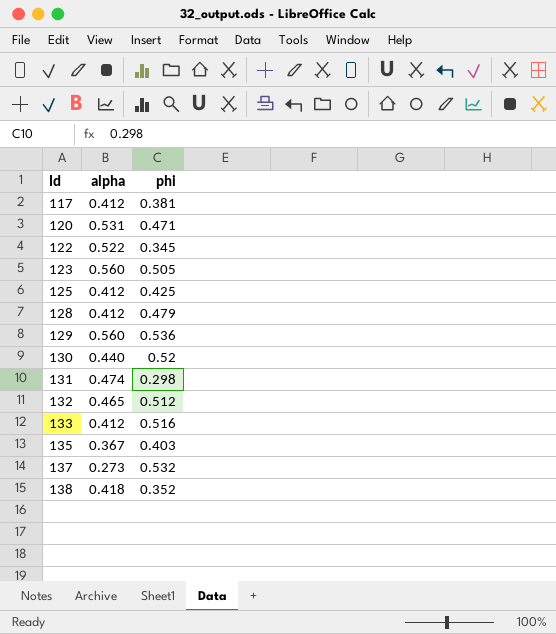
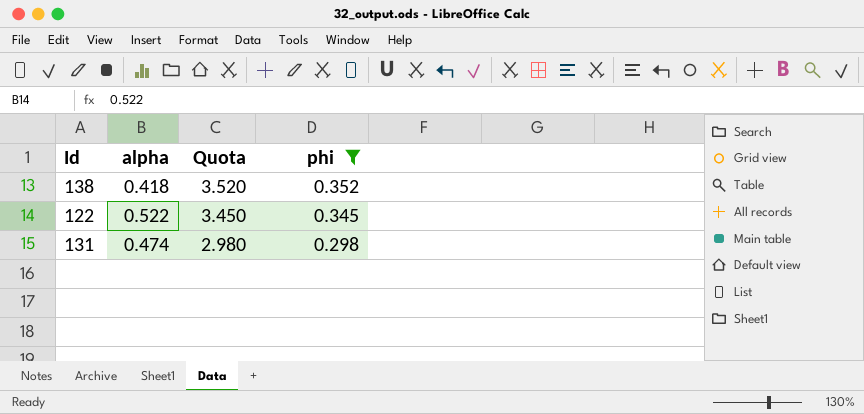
filter: none -> phi <= 0.352
row order: Id ascending -> Quota descending
column Quota | formula: none -> [phi] * 10

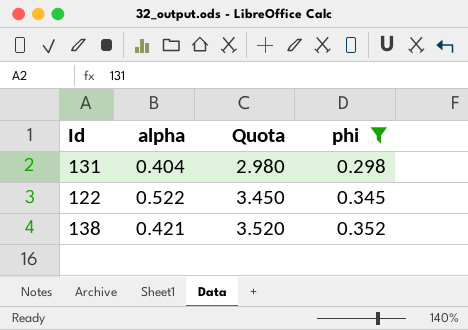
row order: Quota descending -> Quota ascending
131 | alpha: 0.474 -> 0.404
138 | alpha: 0.418 -> 0.421

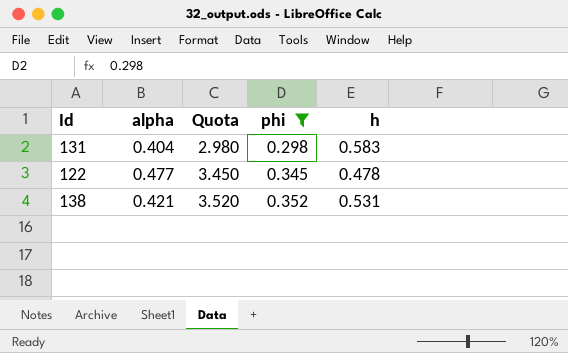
column h | position: none -> 5
122 | alpha: 0.522 -> 0.477

